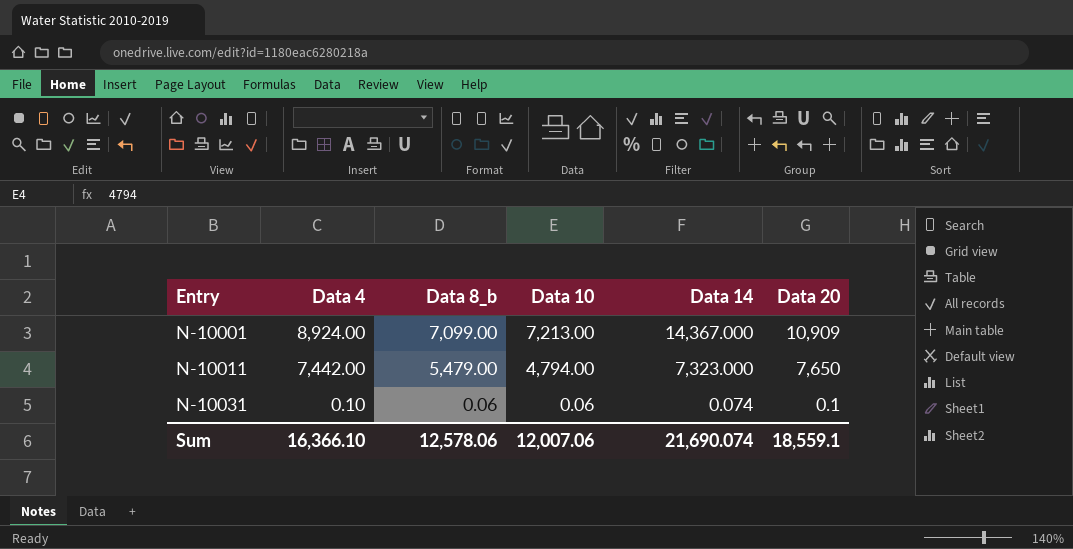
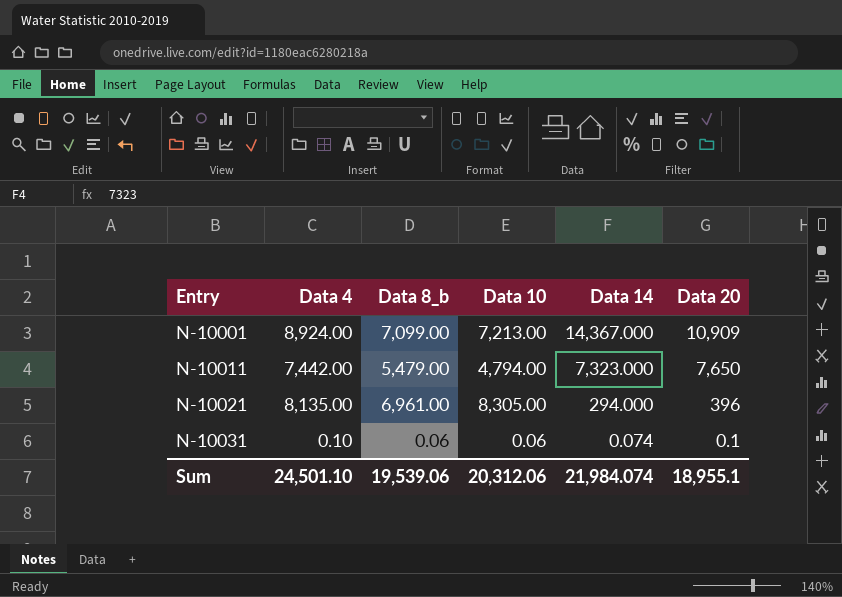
row N-10021: none -> 8,135.00 | 6,961.00 | 8,305.00 | 294.000 | 396
Sum | Data 4: 16,366.10 -> 24,501.10
Sum | Data 8_b: 12,578.06 -> 19,539.06
Sum | Data 10: 12,007.06 -> 20,312.06
Sum | Data 14: 21,690.074 -> 21,984.074
Sum | Data 20: 18,559.1 -> 18,955.1

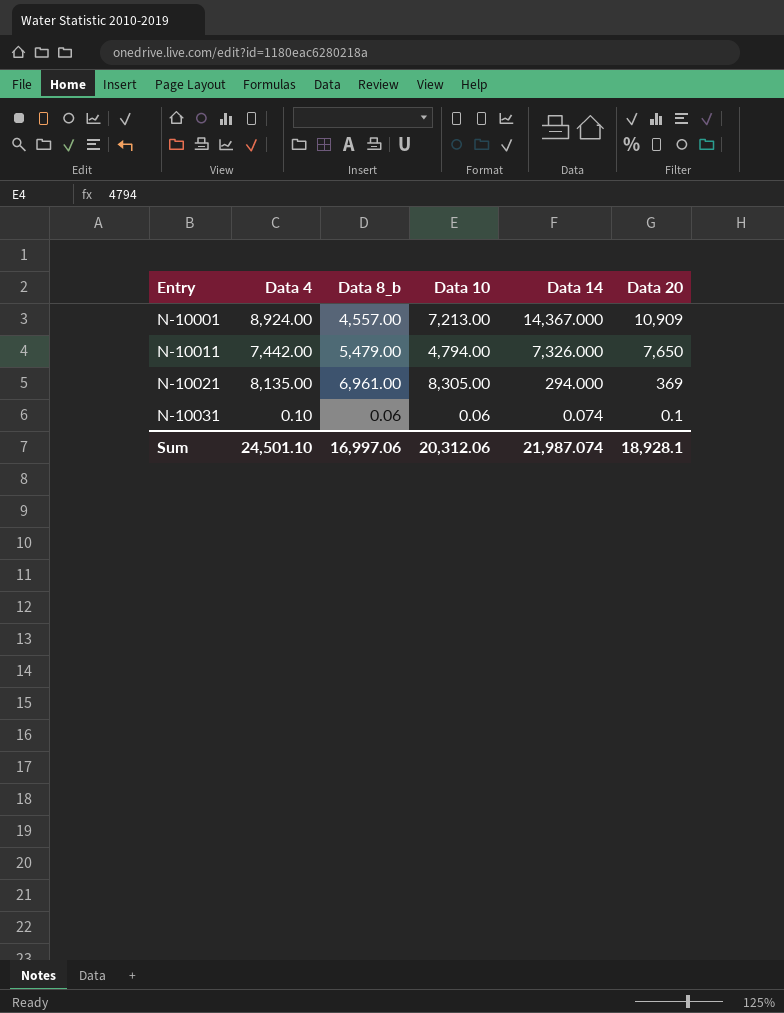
N-10001 | Data 8_b: 7,099.00 -> 4,557.00
N-10011 | Data 14: 7,323.000 -> 7,326.000
N-10021 | Data 20: 396 -> 369
Sum | Data 8_b: 19,539.06 -> 16,997.06
Sum | Data 14: 21,984.074 -> 21,987.074
Sum | Data 20: 18,955.1 -> 18,928.1

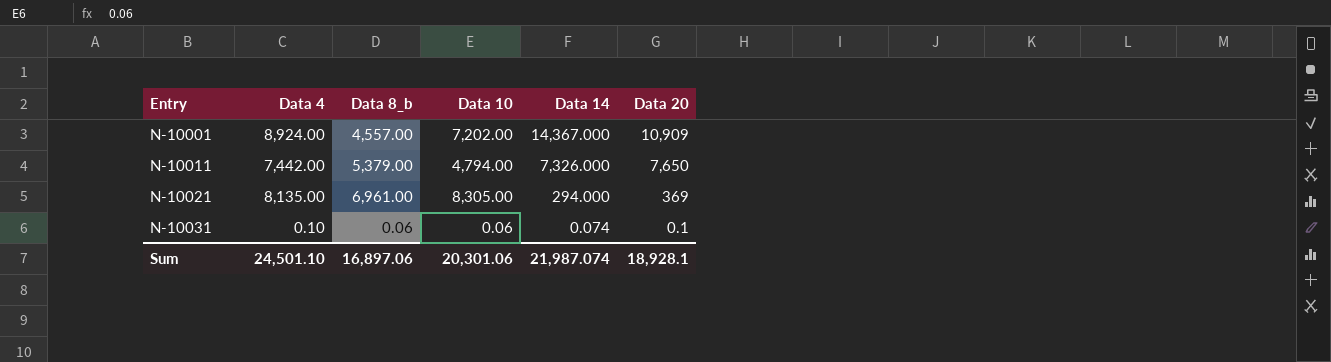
N-10001 | Data 10: 7,213.00 -> 7,202.00
N-10011 | Data 8_b: 5,479.00 -> 5,379.00
Sum | Data 8_b: 16,997.06 -> 16,897.06
Sum | Data 10: 20,312.06 -> 20,301.06

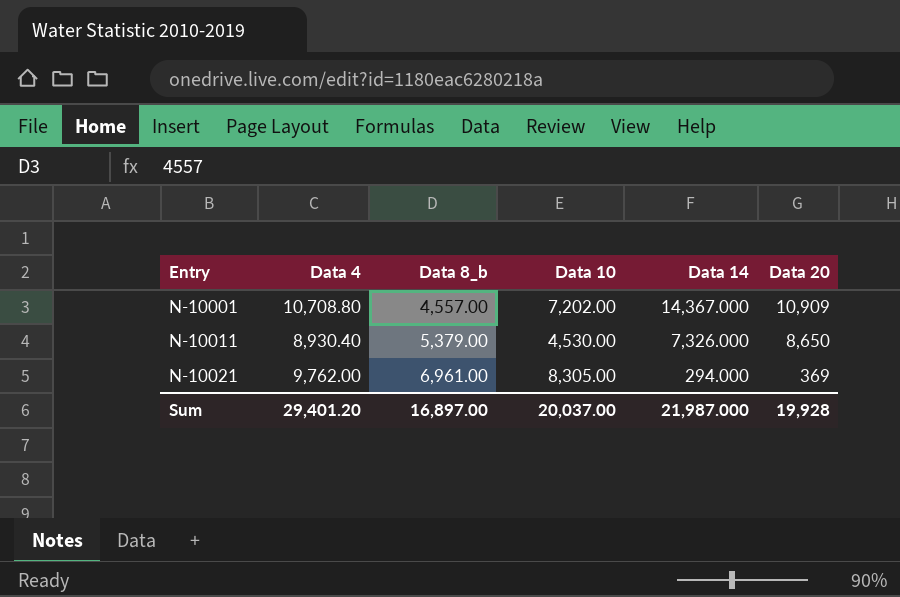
row N-10031: 0.10 | 0.06 | 0.06 | 0.074 | 0.1 -> none
N-10001 | Data 4: 8,924.00 -> 10,708.80
N-10011 | Data 4: 7,442.00 -> 8,930.40
N-10011 | Data 10: 4,794.00 -> 4,530.00
N-10011 | Data 20: 7,650 -> 8,650
N-10021 | Data 4: 8,135.00 -> 9,762.00
Sum | Data 4: 24,501.10 -> 29,401.20
Sum | Data 8_b: 16,897.06 -> 16,897.00
Sum | Data 10: 20,301.06 -> 20,037.00
Sum | Data 14: 21,987.074 -> 21,987.000
Sum | Data 20: 18,928.1 -> 19,928

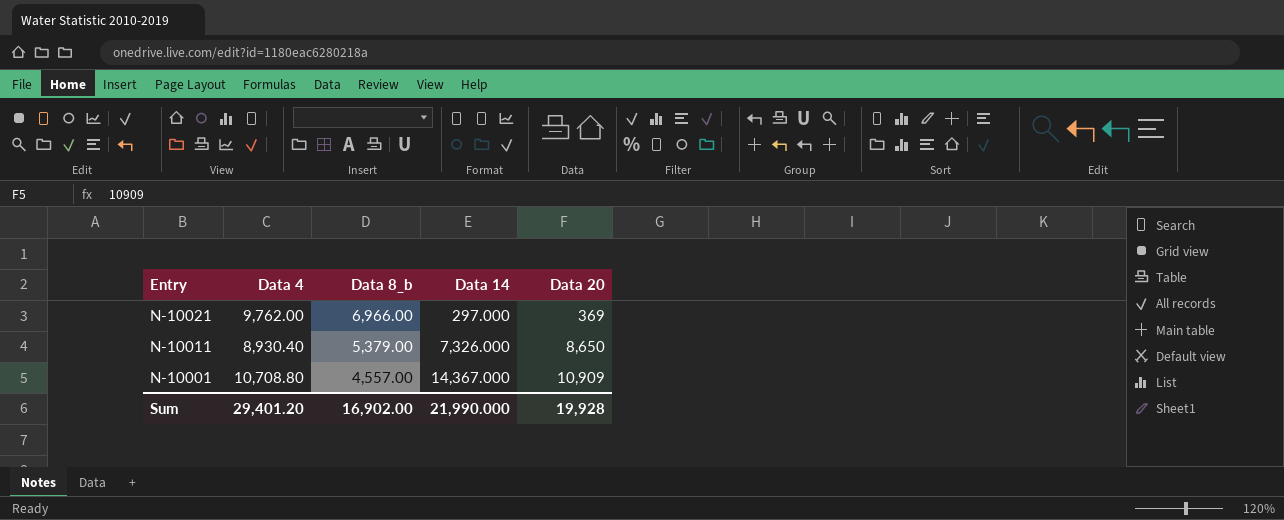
row order: Entry ascending -> Entry descending
column Data 10 | position: 4 -> none
N-10021 | Data 8_b: 6,961.00 -> 6,966.00
N-10021 | Data 14: 294.000 -> 297.000
Sum | Data 8_b: 16,897.00 -> 16,902.00
Sum | Data 14: 21,987.000 -> 21,990.000

